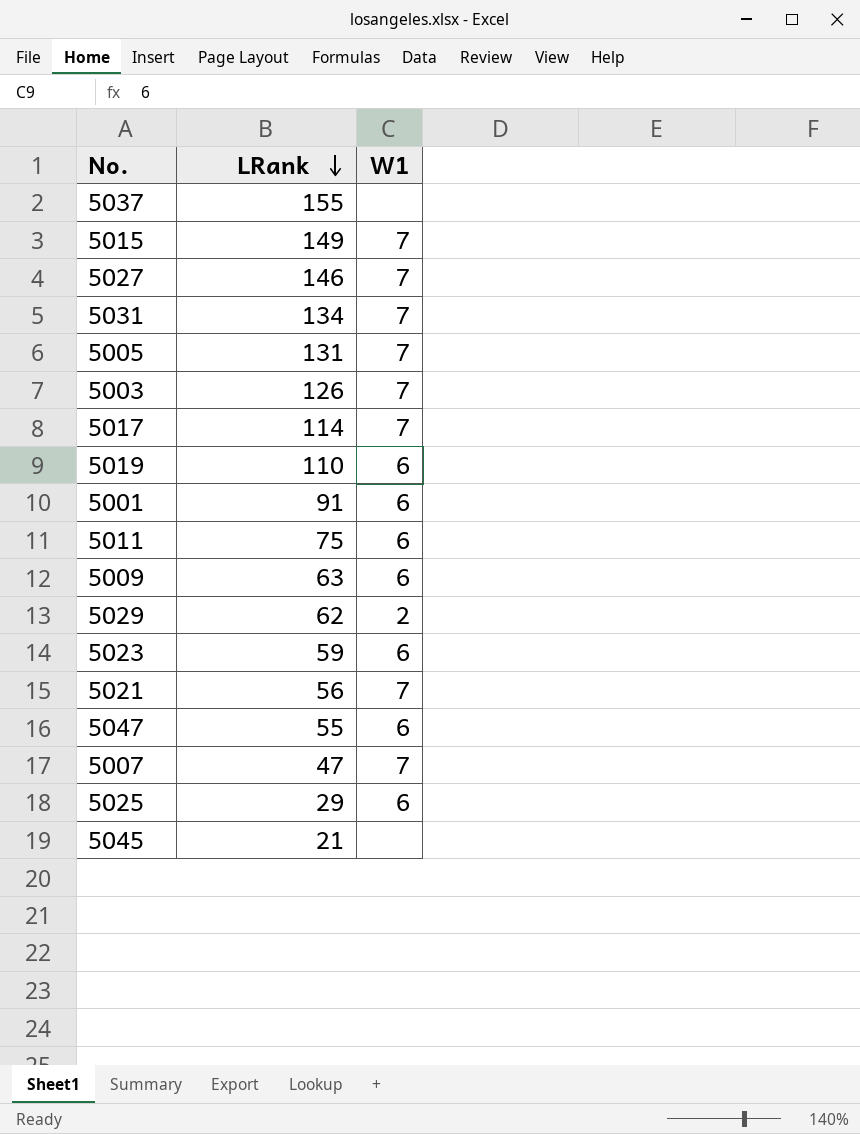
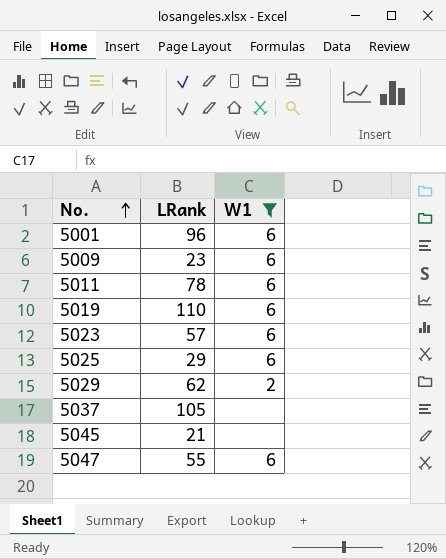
filter: none -> W1 != 7
row order: LRank descending -> No. ascending
5001 | LRank: 91 -> 96
5009 | LRank: 63 -> 23
5011 | LRank: 75 -> 78
5023 | LRank: 59 -> 57
5037 | LRank: 155 -> 105

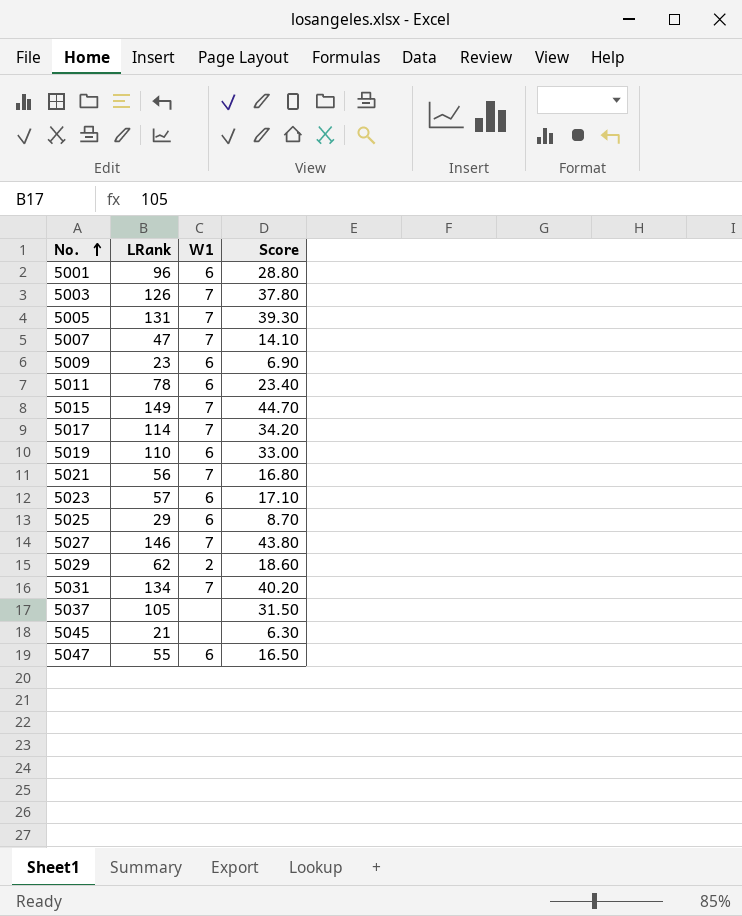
filter: W1 != 7 -> none
column Score | formula: none -> [LRank] * 0.3

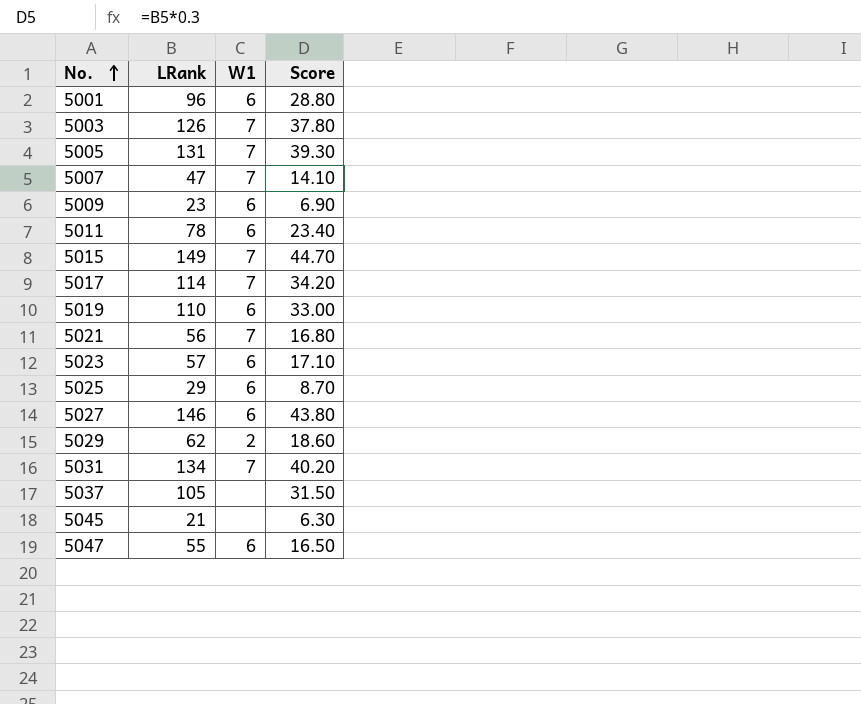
5027 | W1: 7 -> 6

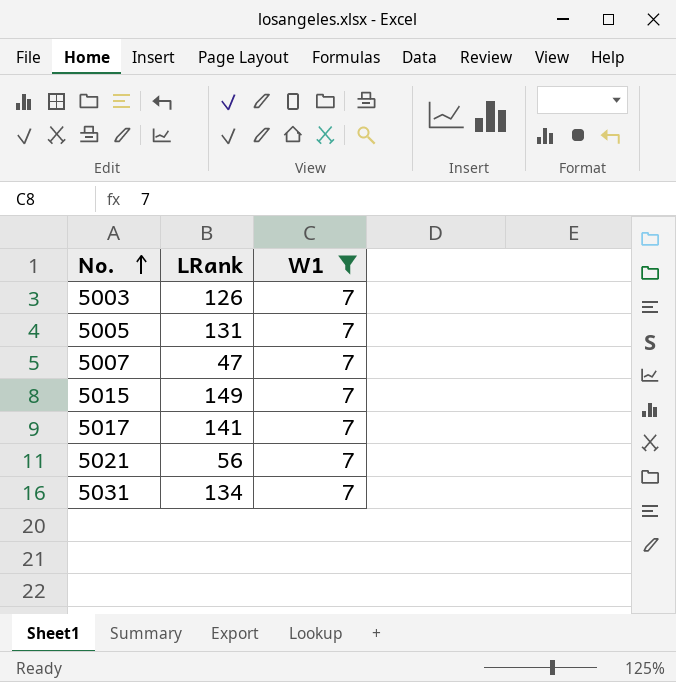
filter: none -> W1 = 7
column Score | formula: [LRank] * 0.3 -> none
5017 | LRank: 114 -> 141

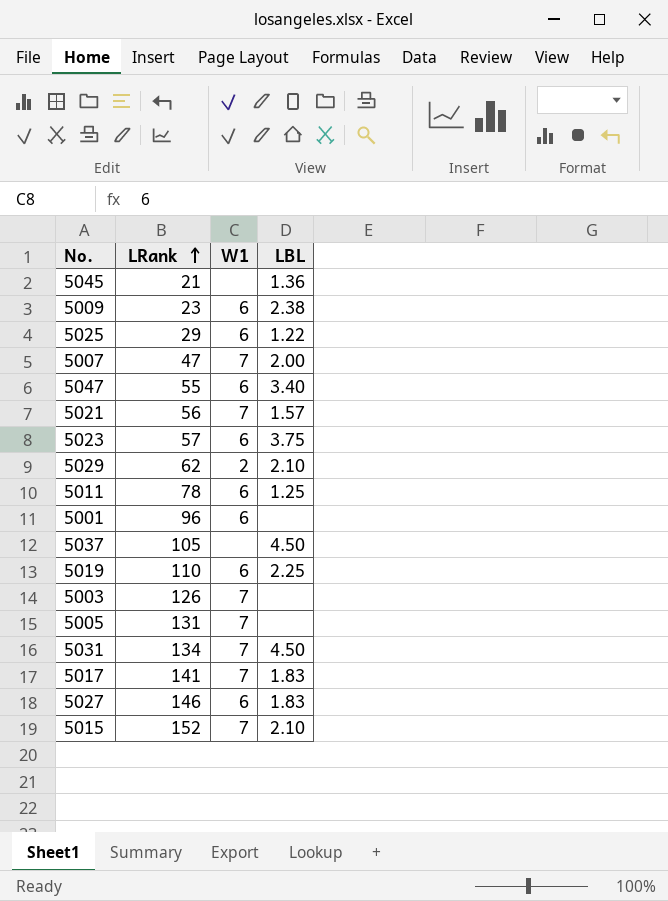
filter: W1 = 7 -> none
row order: No. ascending -> LRank ascending
column LBL | position: none -> 4
5015 | LRank: 149 -> 152

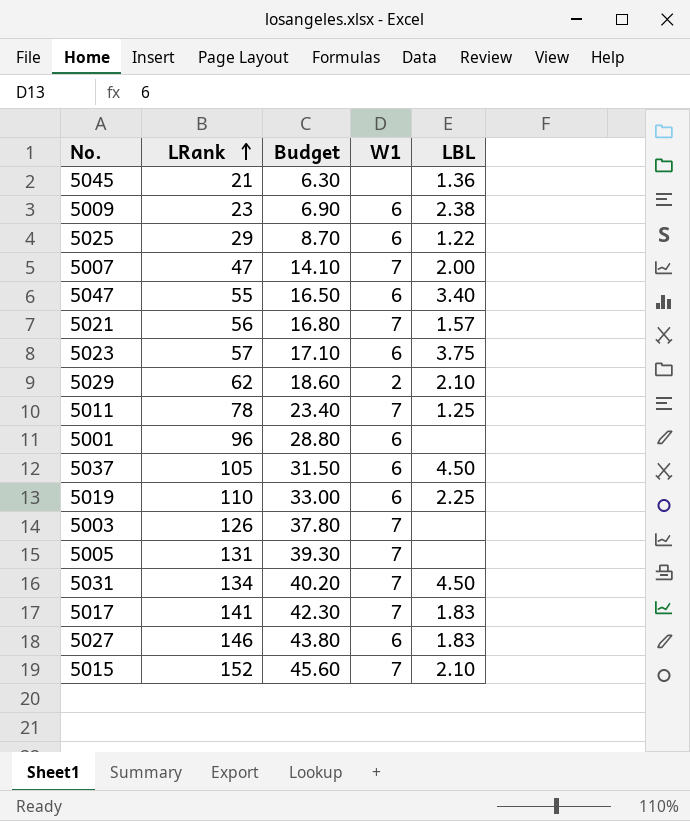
column Budget | formula: none -> [LRank] * 0.3
5011 | W1: 6 -> 7
5037 | W1: none -> 6

